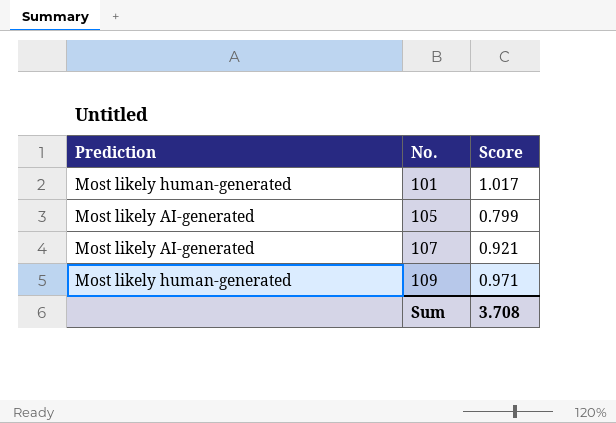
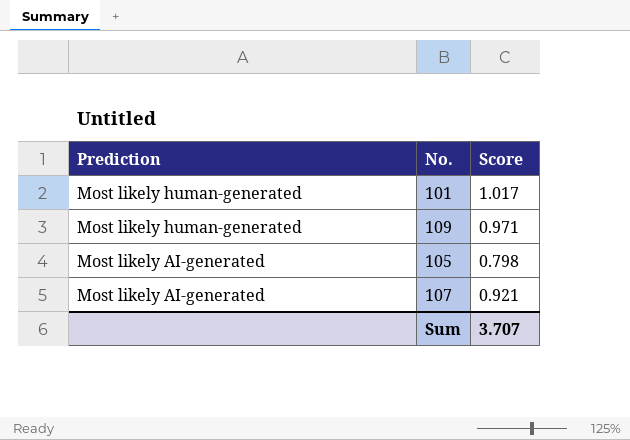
row order: No. ascending -> Prediction descending
105 | Score: 0.799 -> 0.798
Sum | Score: 3.708 -> 3.707

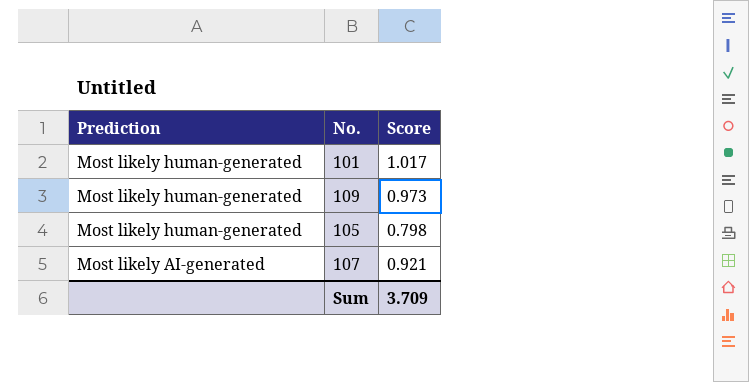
109 | Score: 0.971 -> 0.973
105 | Prediction: Most likely AI-generated -> Most likely human-generated
Sum | Score: 3.707 -> 3.709

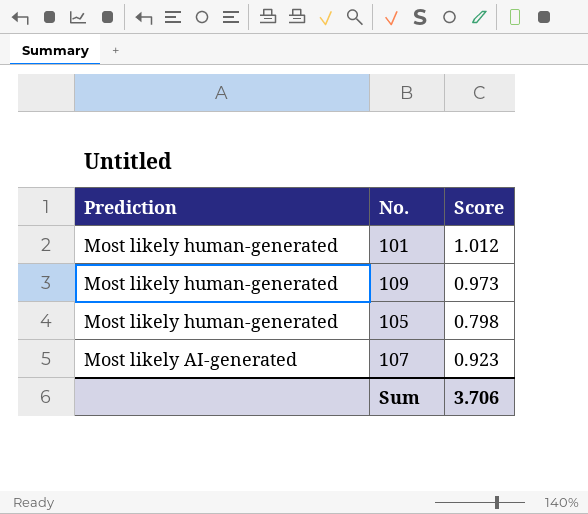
101 | Score: 1.017 -> 1.012
107 | Score: 0.921 -> 0.923
Sum | Score: 3.709 -> 3.706

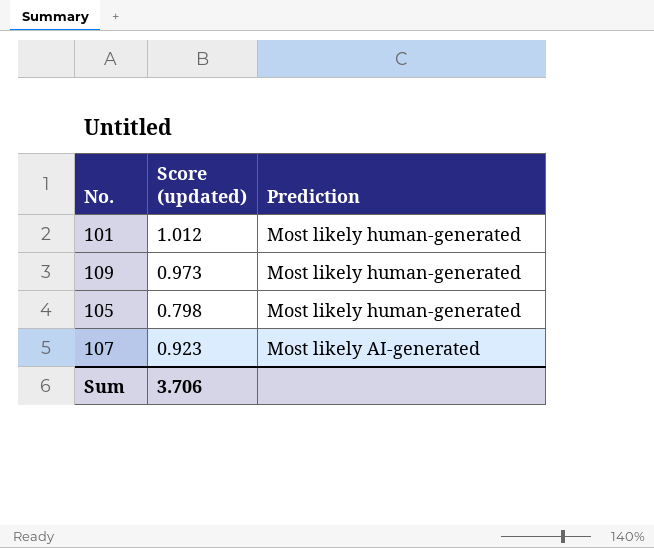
column name: Score -> Score (updated)
column Prediction | position: 1 -> 3

